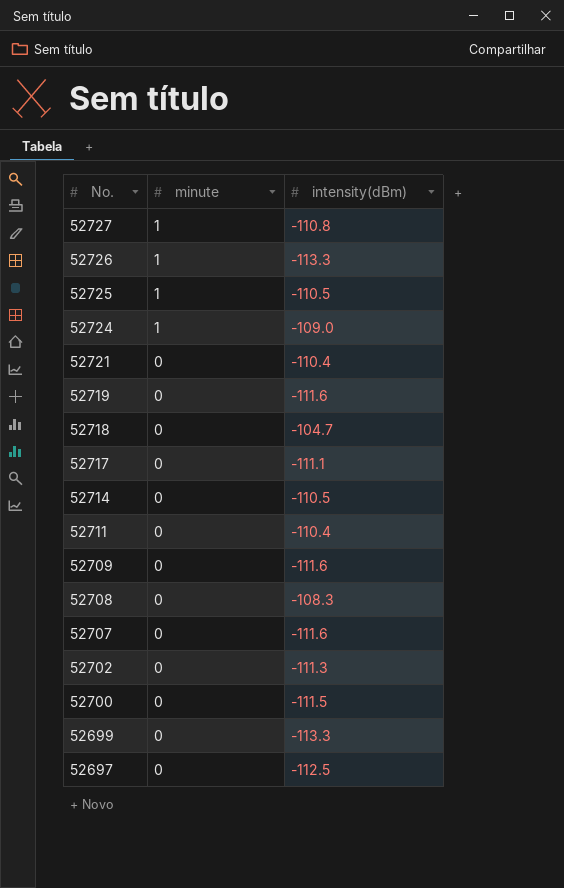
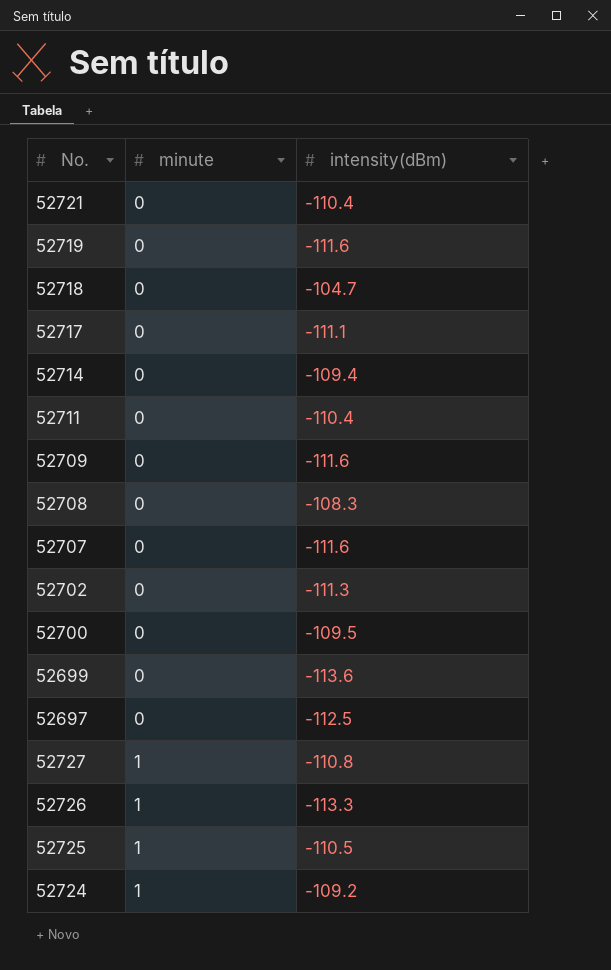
row order: No. descending -> minute ascending
52714 | intensity(dBm): -110.5 -> -109.4
52700 | intensity(dBm): -111.5 -> -109.5
52699 | intensity(dBm): -113.3 -> -113.6
52724 | intensity(dBm): -109.0 -> -109.2

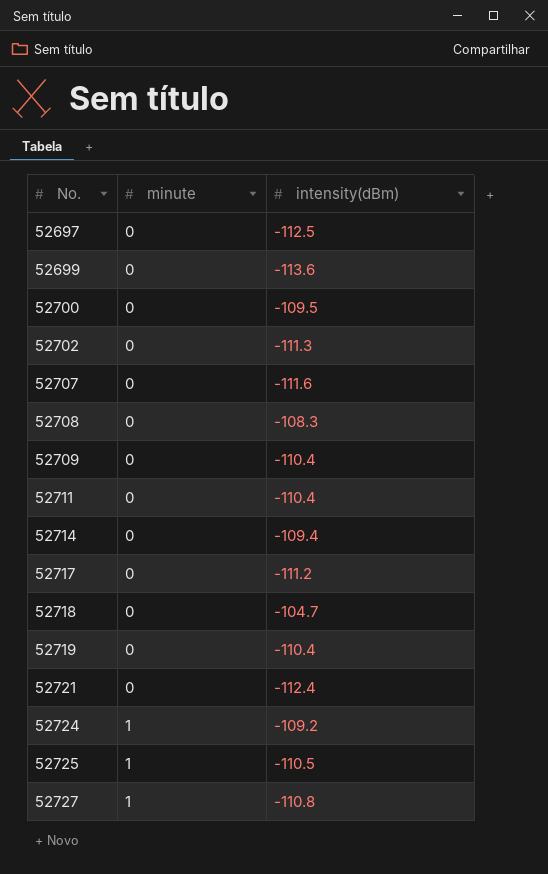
row order: minute ascending -> No. ascending
row 52726: 1 | -113.3 -> none
52709 | intensity(dBm): -111.6 -> -110.4
52717 | intensity(dBm): -111.1 -> -111.2
52719 | intensity(dBm): -111.6 -> -110.4
52721 | intensity(dBm): -110.4 -> -112.4

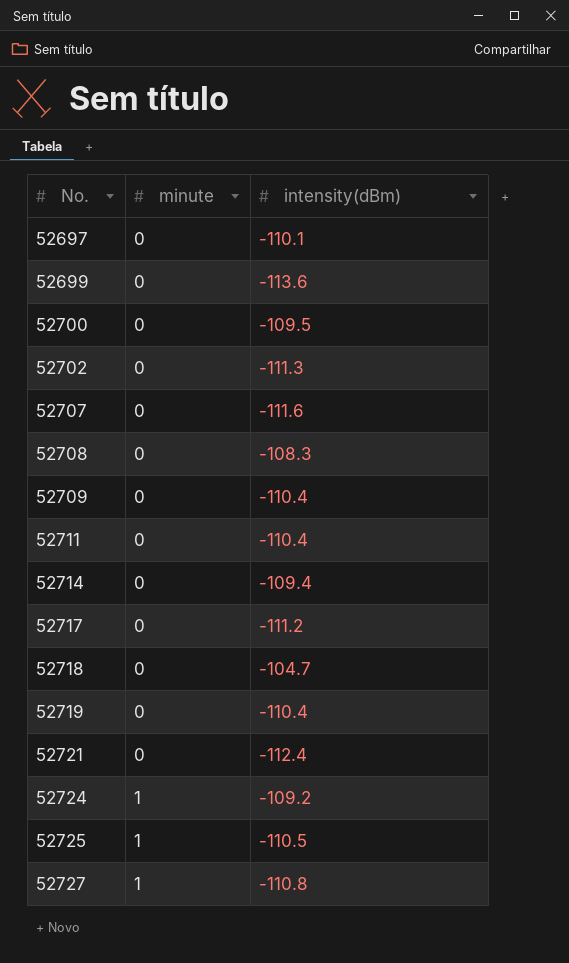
52697 | intensity(dBm): -112.5 -> -110.1

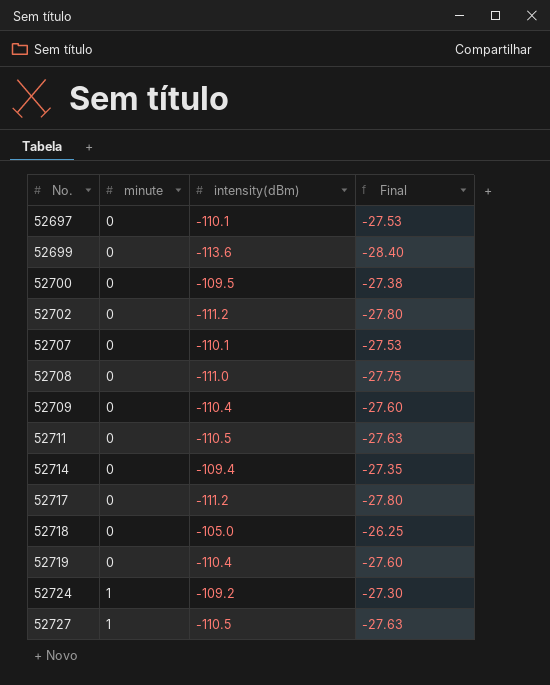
column Final | formula: none -> [intensity(dBm)] * 0.25
row 52721: 0 | -112.4 -> none
row 52725: 1 | -110.5 -> none
52702 | intensity(dBm): -111.3 -> -111.2
52707 | intensity(dBm): -111.6 -> -110.1
52708 | intensity(dBm): -108.3 -> -111.0
52711 | intensity(dBm): -110.4 -> -110.5
52718 | intensity(dBm): -104.7 -> -105.0
52727 | intensity(dBm): -110.8 -> -110.5

